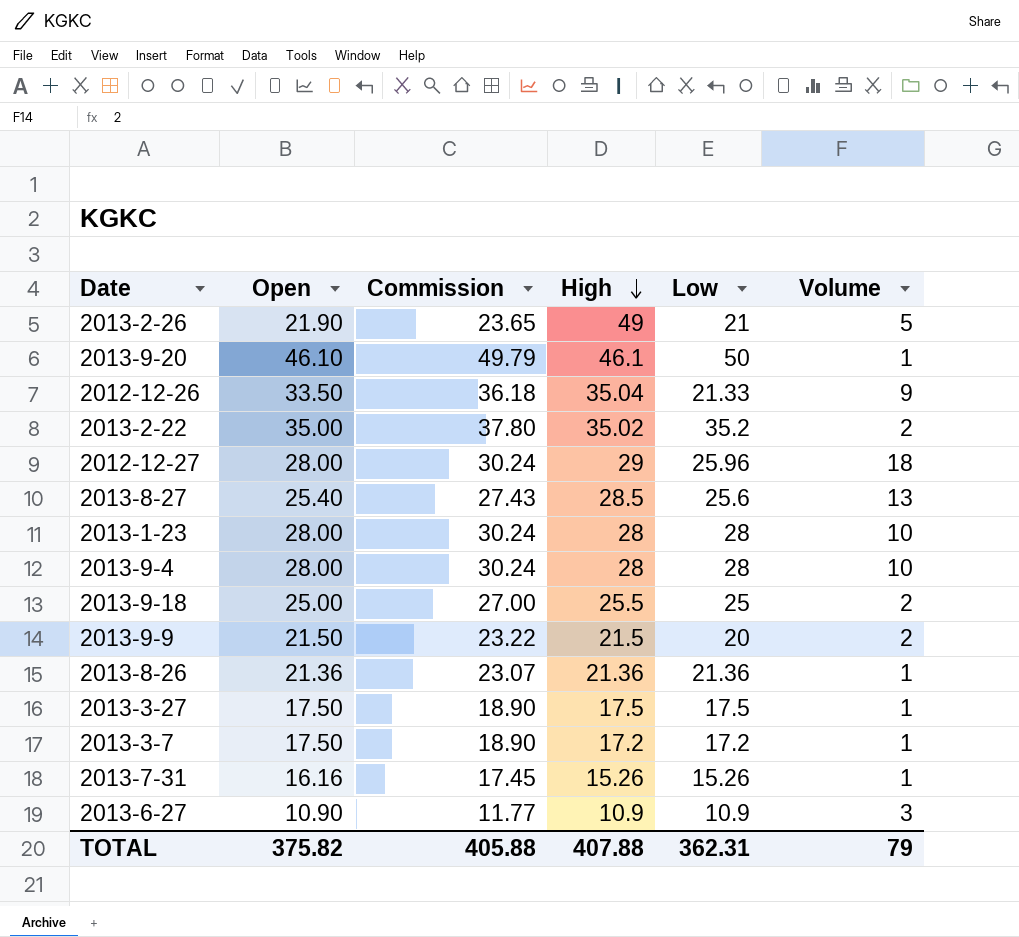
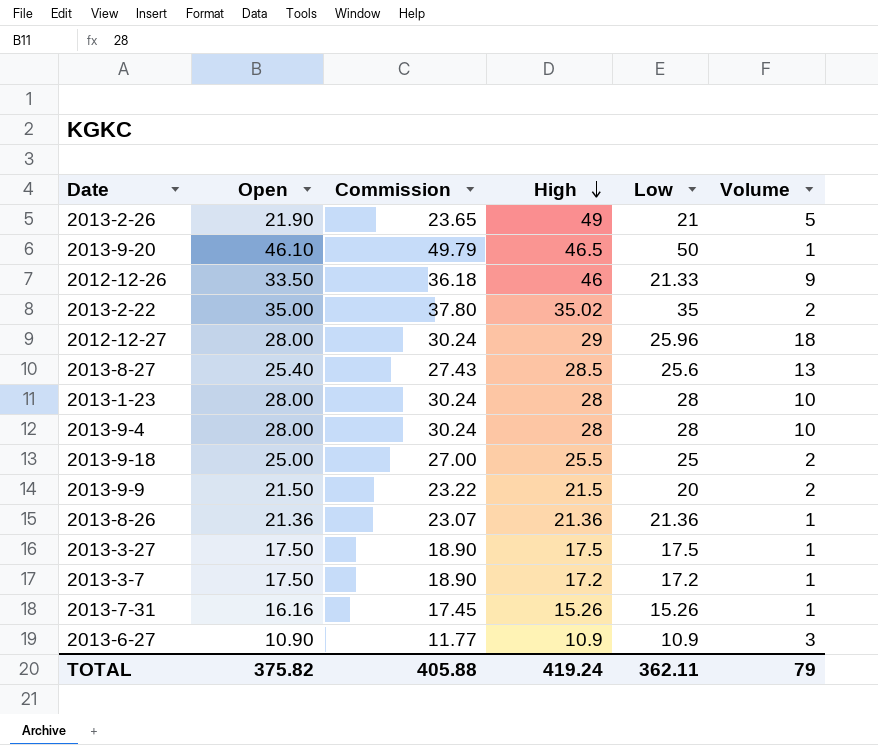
2013-9-20 | High: 46.1 -> 46.5
2012-12-26 | High: 35.04 -> 46
2013-2-22 | Low: 35.2 -> 35
TOTAL | High: 407.88 -> 419.24
TOTAL | Low: 362.31 -> 362.11

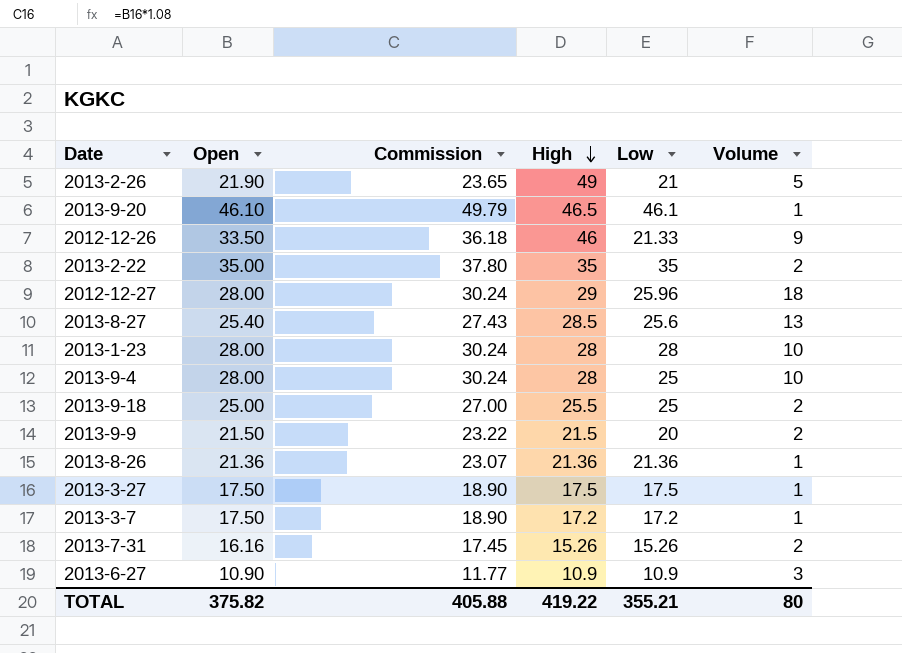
2013-9-20 | Low: 50 -> 46.1
2013-2-22 | High: 35.02 -> 35
2013-9-4 | Low: 28 -> 25
2013-7-31 | Volume: 1 -> 2
TOTAL | High: 419.24 -> 419.22
TOTAL | Low: 362.11 -> 355.21
TOTAL | Volume: 79 -> 80

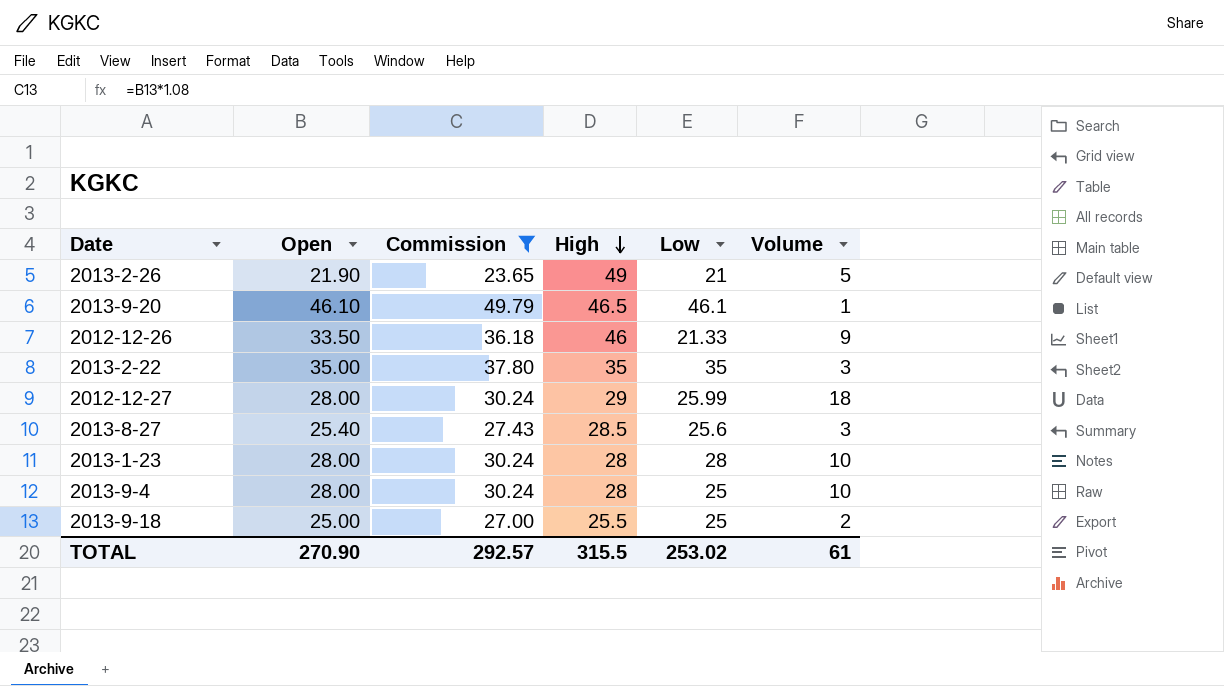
filter: none -> Commission >= 23.65
2013-2-22 | Volume: 2 -> 3
2012-12-27 | Low: 25.96 -> 25.99
2013-8-27 | Volume: 13 -> 3
TOTAL | Open: 375.82 -> 270.90
TOTAL | Commission: 405.88 -> 292.57
TOTAL | High: 419.22 -> 315.5
TOTAL | Low: 355.21 -> 253.02
TOTAL | Volume: 80 -> 61

